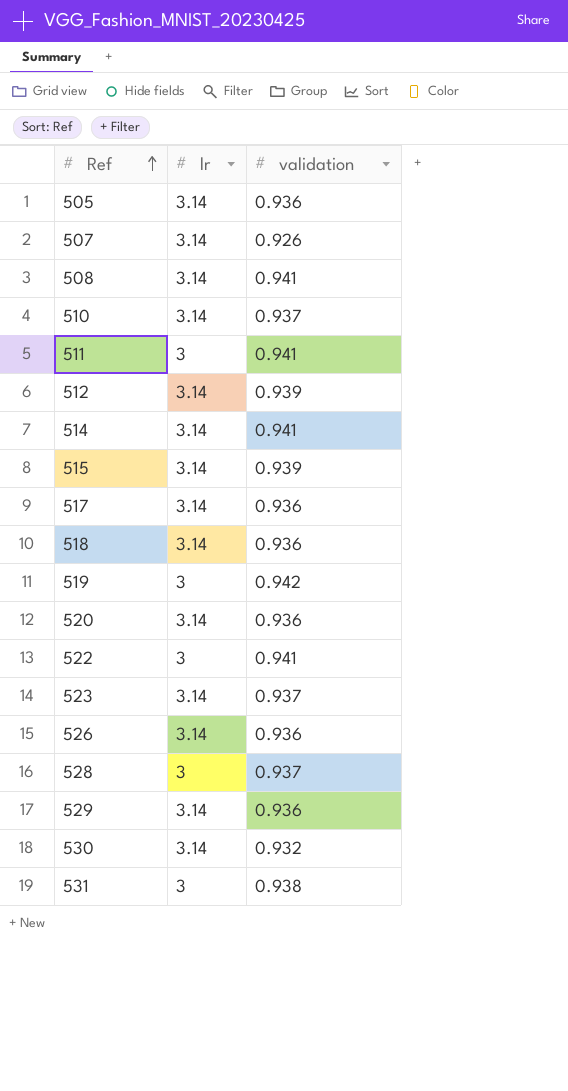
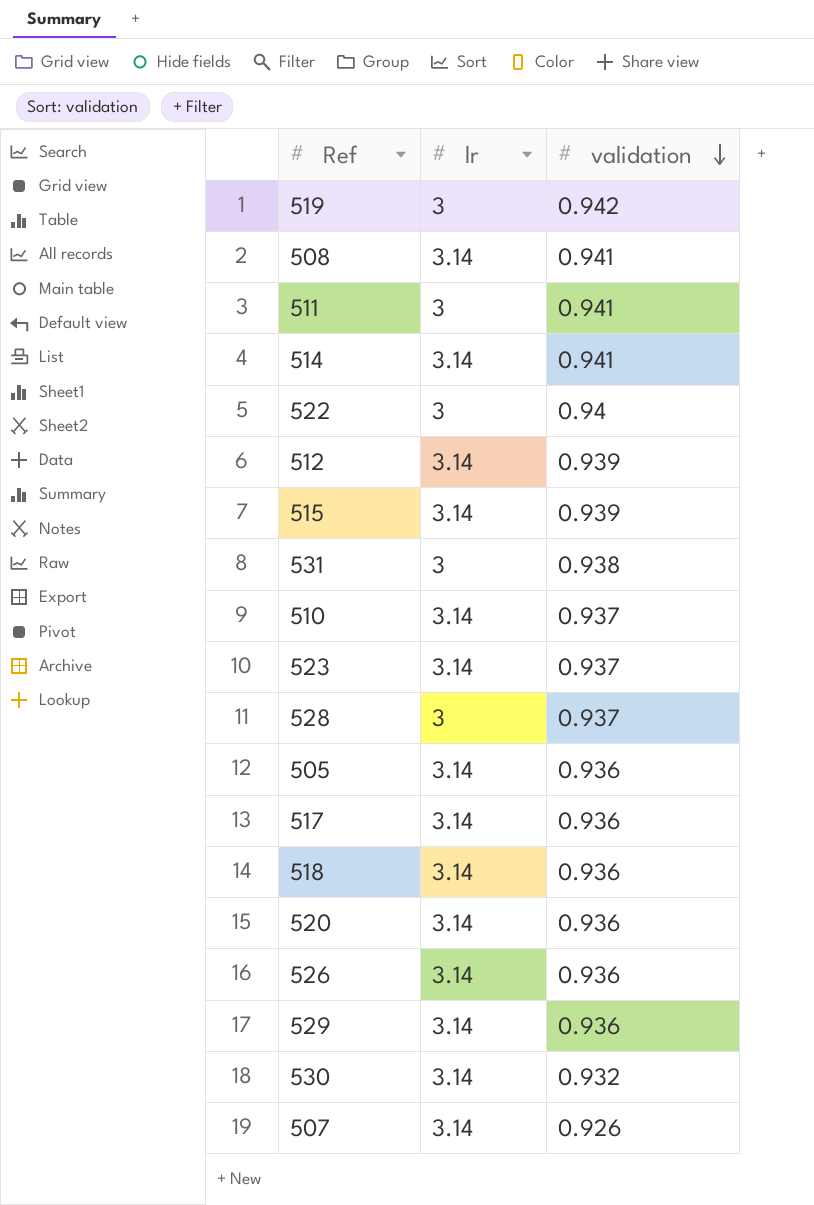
row order: Ref ascending -> validation descending
522 | validation: 0.941 -> 0.94

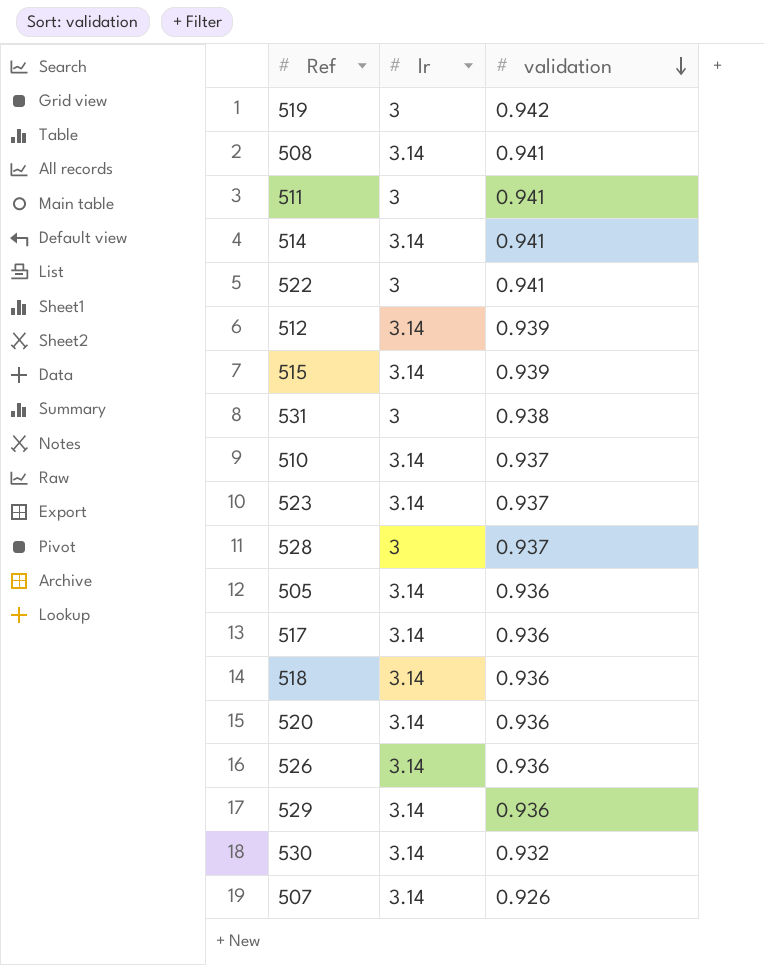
522 | validation: 0.94 -> 0.941

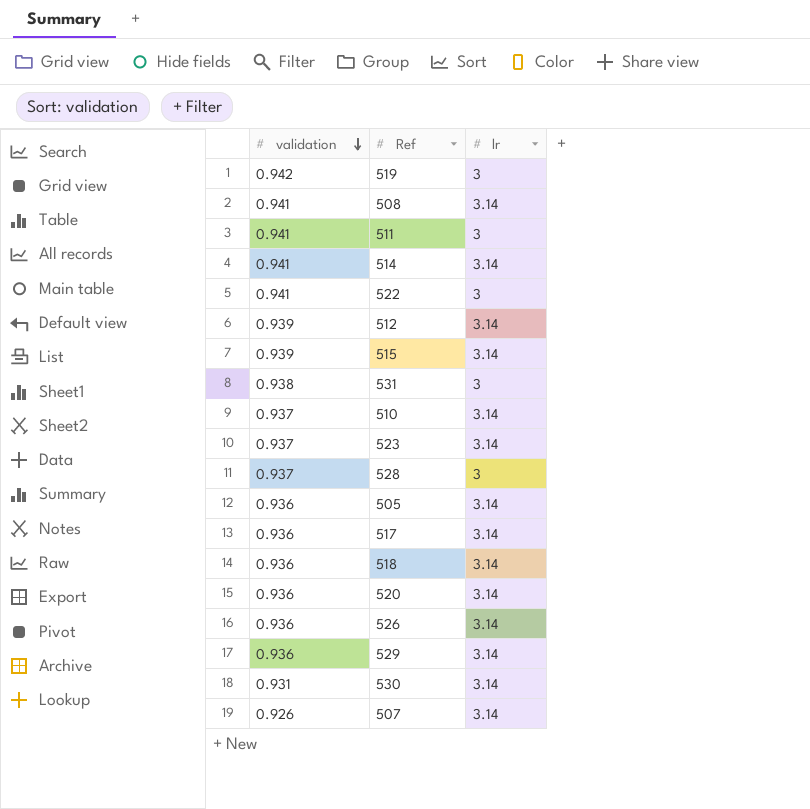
column validation | position: 3 -> 1
530 | validation: 0.932 -> 0.931

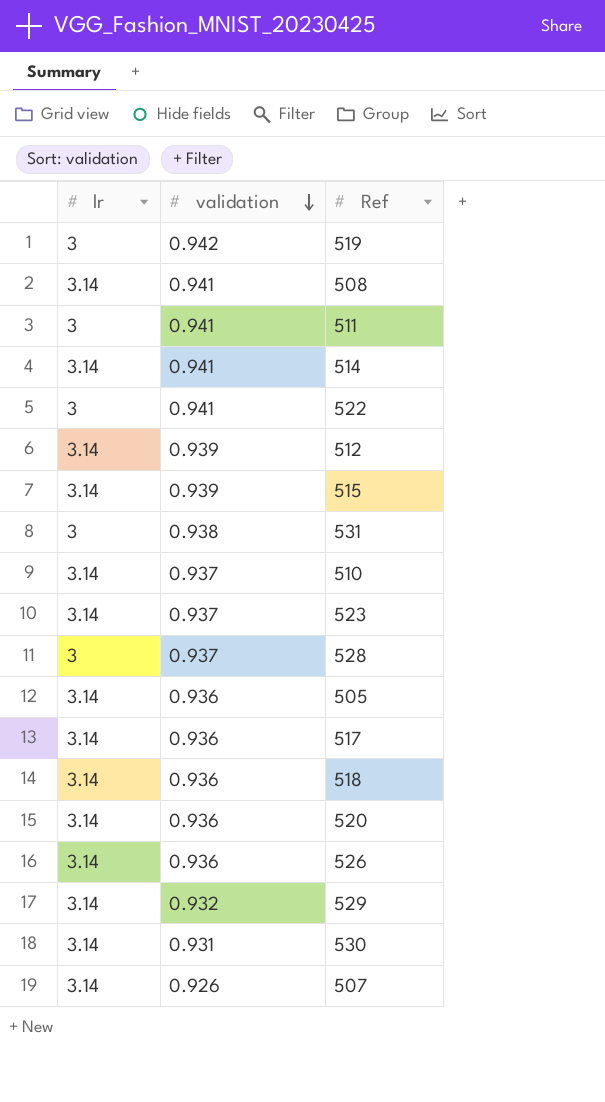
column lr | position: 3 -> 1
529 | validation: 0.936 -> 0.932

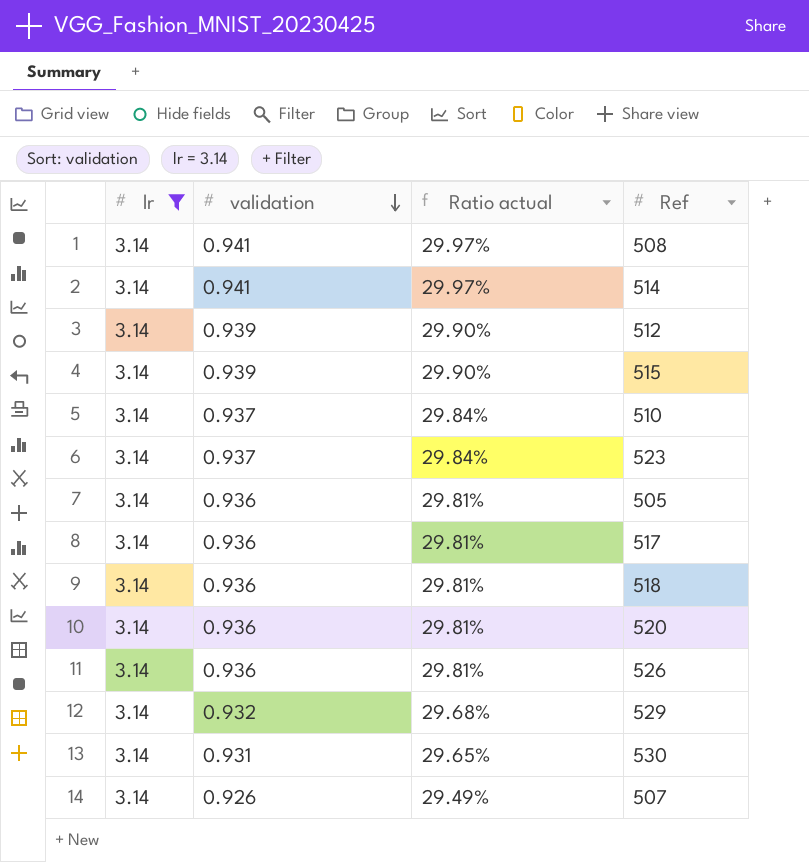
filter: none -> lr = 3.14
column Ratio actual | formula: none -> [validation] / [lr]

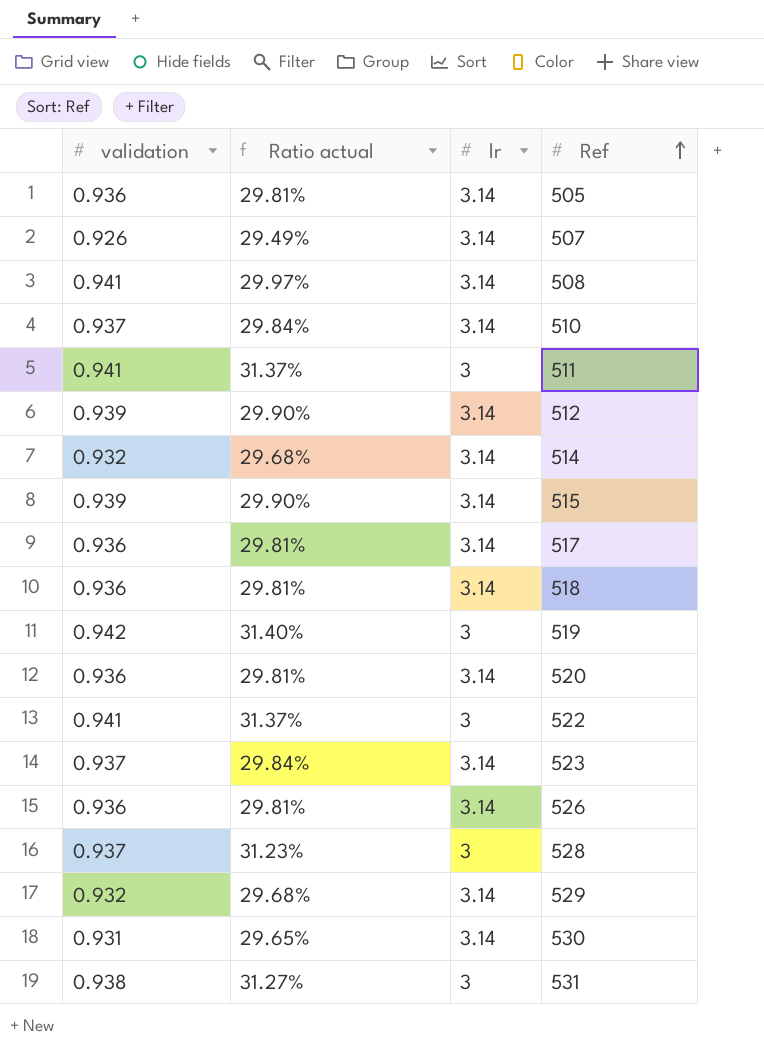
filter: lr = 3.14 -> none
row order: validation descending -> Ref ascending
column lr | position: 1 -> 3
514 | validation: 0.941 -> 0.932
514 | Ratio actual: 29.97% -> 29.68%

